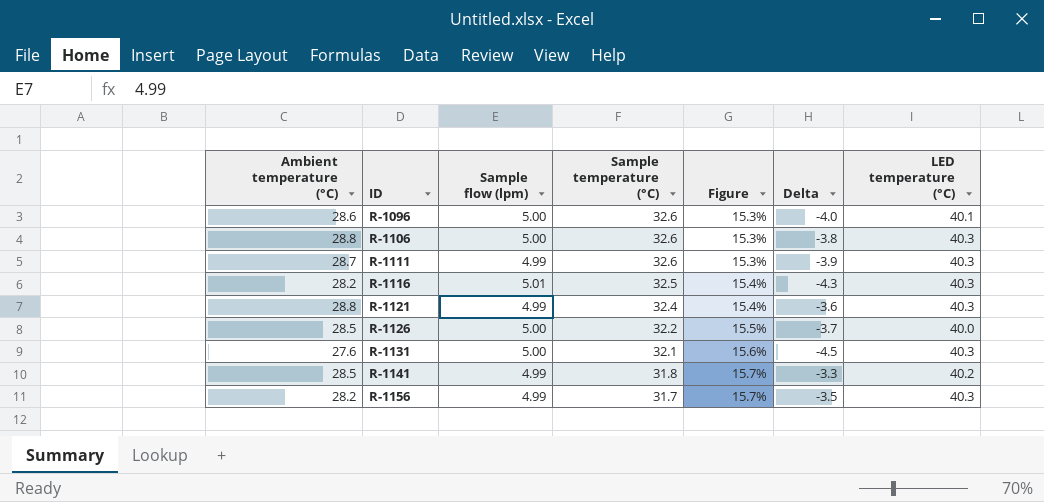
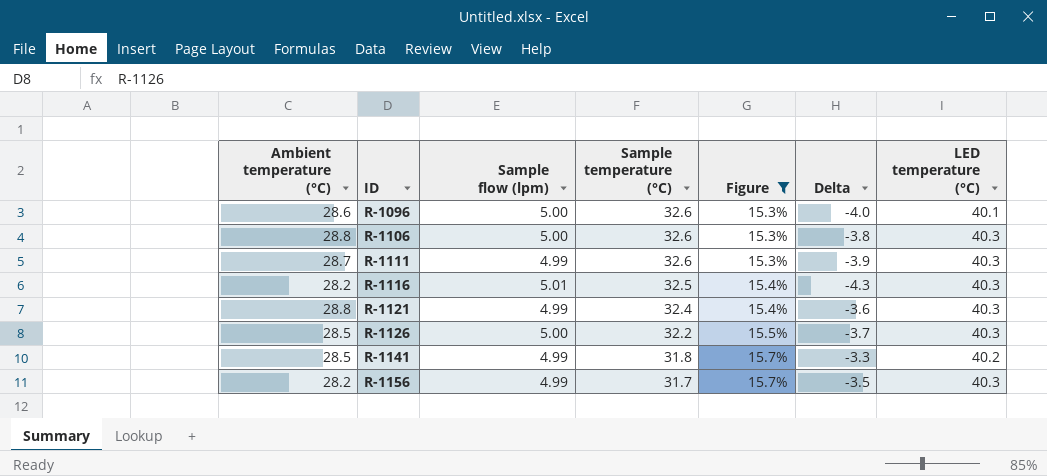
filter: none -> Figure != 15.6%
R-1126 | LED temperature (°C): 40.0 -> 40.3

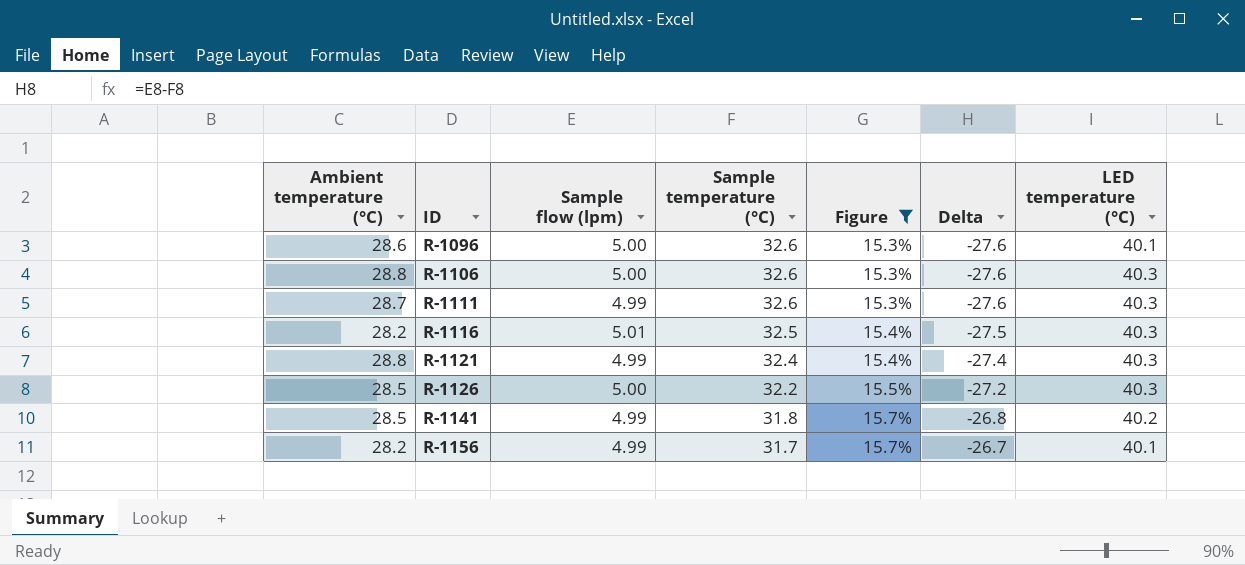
column Delta | formula: [Ambient temperature (°C)] - [Sample temperature (°C)] -> [Sample flow (lpm)] - [Sample temperature (°C)]
R-1156 | LED temperature (°C): 40.3 -> 40.1

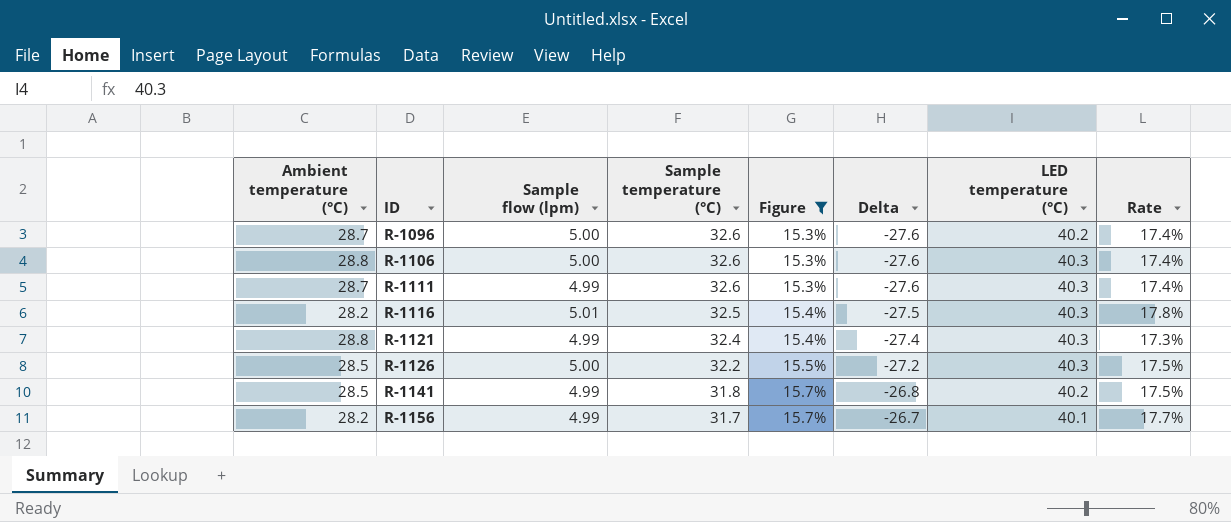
column Rate | formula: none -> [Sample flow (lpm)] / [Ambient temperature (°C)]
R-1096 | Ambient temperature (°C): 28.6 -> 28.7
R-1096 | LED temperature (°C): 40.1 -> 40.2

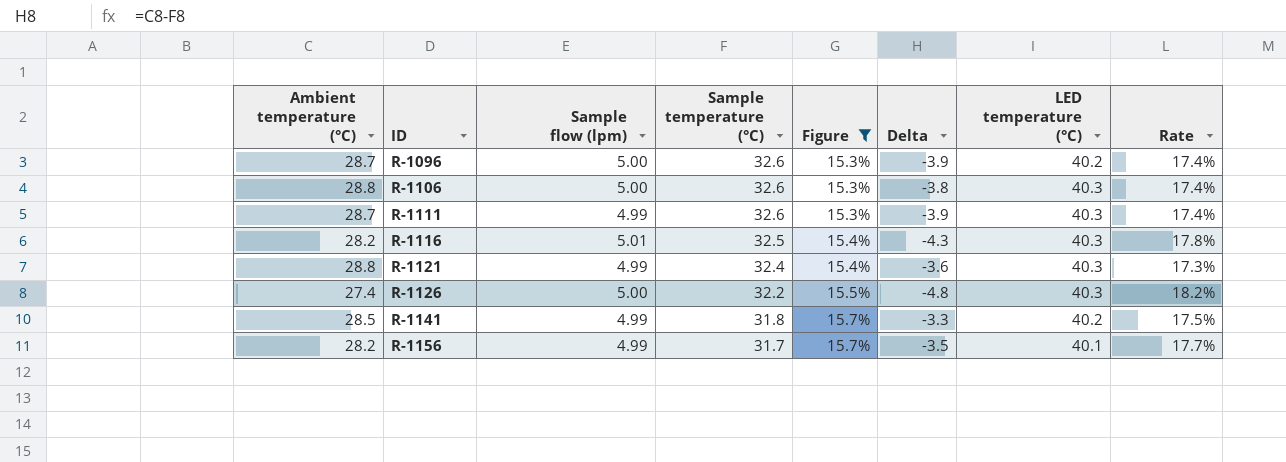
column Delta | formula: [Sample flow (lpm)] - [Sample temperature (°C)] -> [Ambient temperature (°C)] - [Sample temperature (°C)]
R-1126 | Ambient temperature (°C): 28.5 -> 27.4
R-1126 | Rate: 17.5% -> 18.2%

